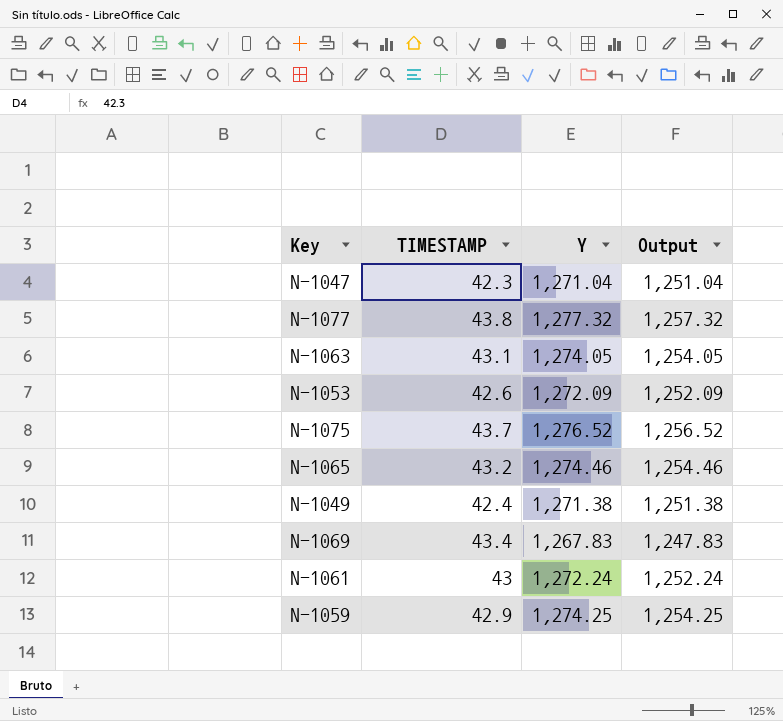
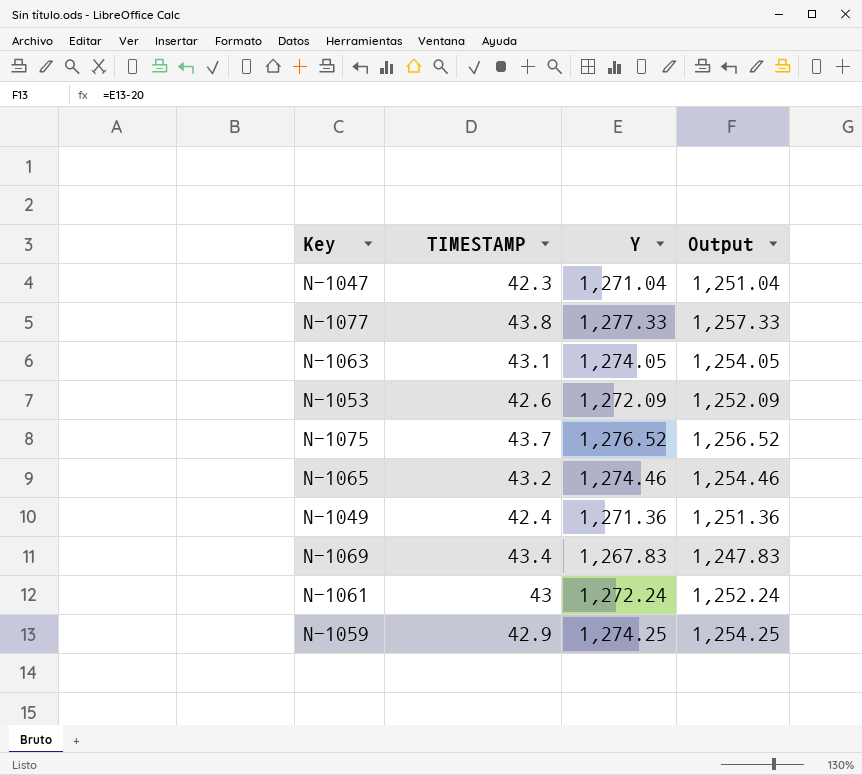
N-1077 | Y: 1,277.32 -> 1,277.33
N-1077 | Output: 1,257.32 -> 1,257.33
N-1049 | Y: 1,271.38 -> 1,271.36
N-1049 | Output: 1,251.38 -> 1,251.36

